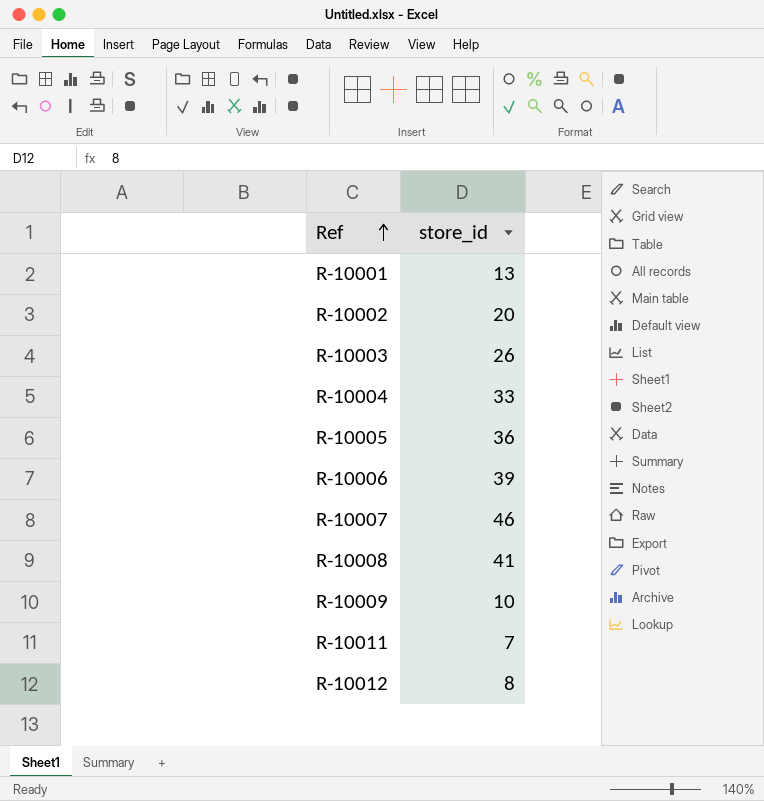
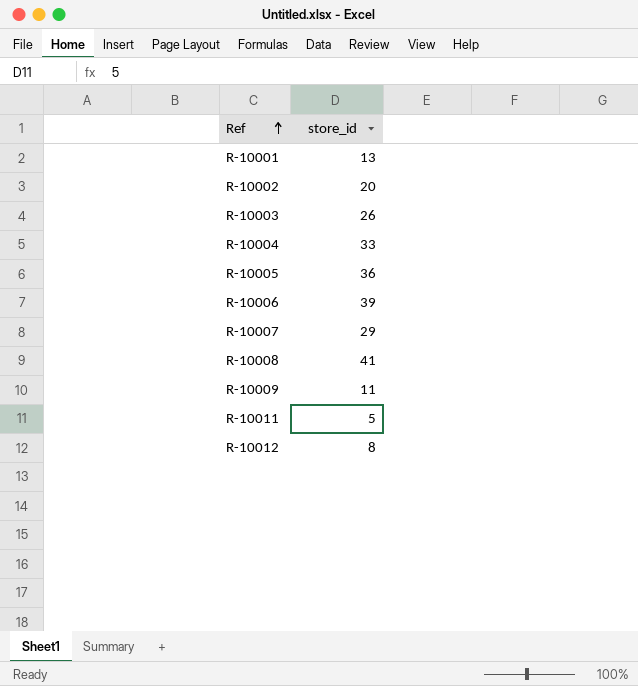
R-10007 | store_id: 46 -> 29
R-10009 | store_id: 10 -> 11
R-10011 | store_id: 7 -> 5

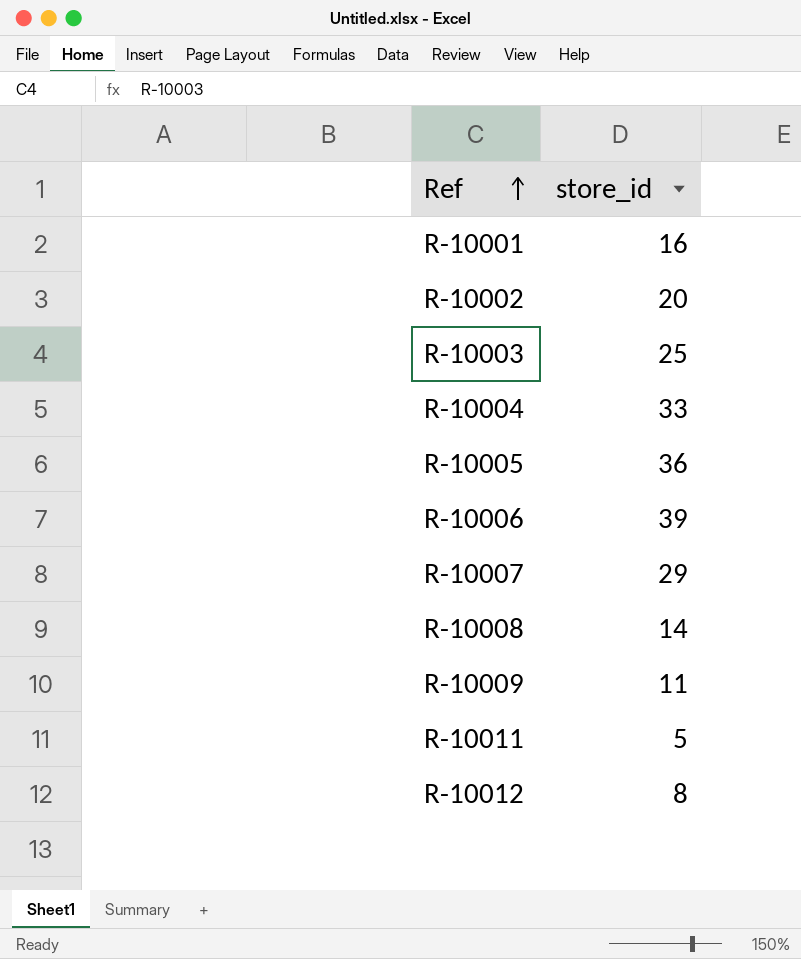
R-10001 | store_id: 13 -> 16
R-10003 | store_id: 26 -> 25
R-10008 | store_id: 41 -> 14

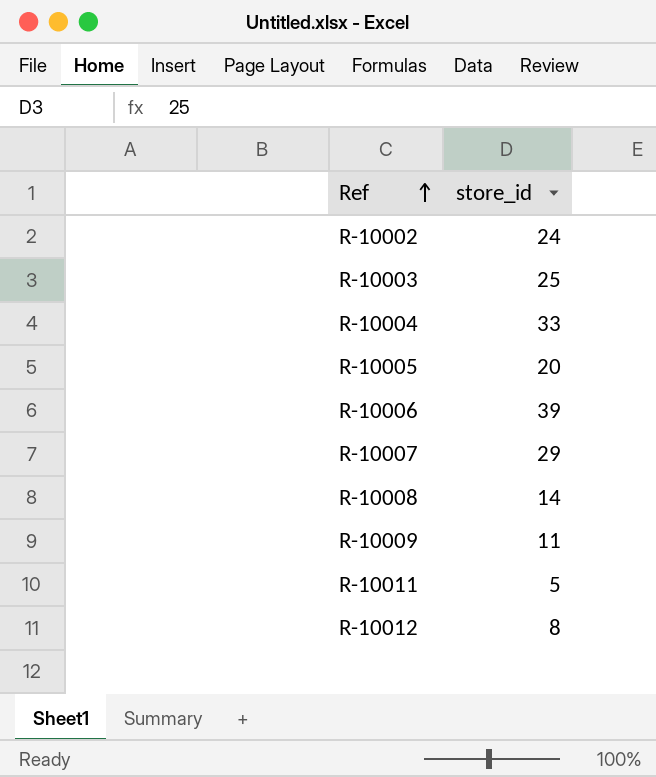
row R-10001: 16 -> none
R-10002 | store_id: 20 -> 24
R-10005 | store_id: 36 -> 20

